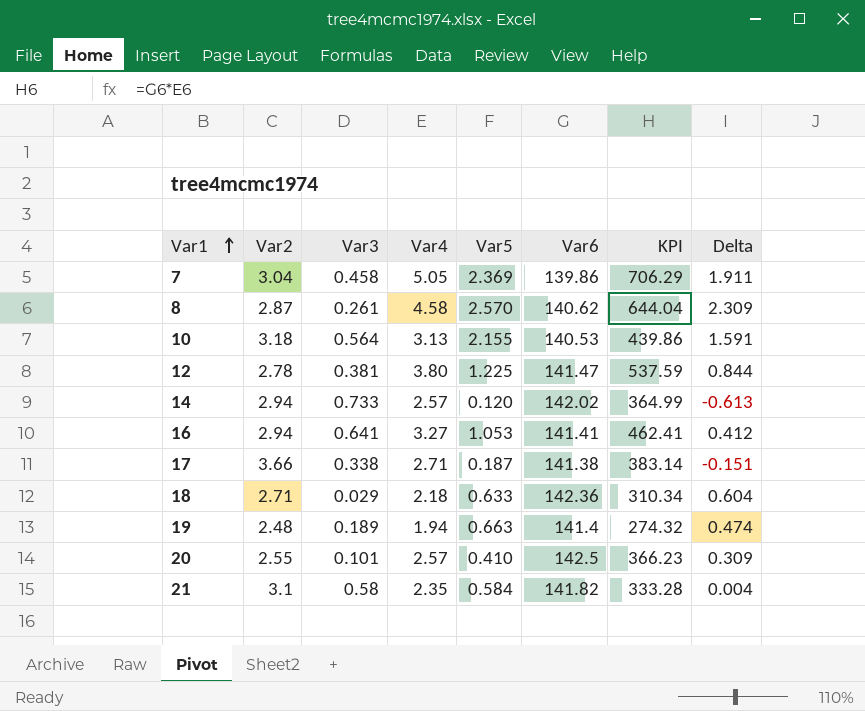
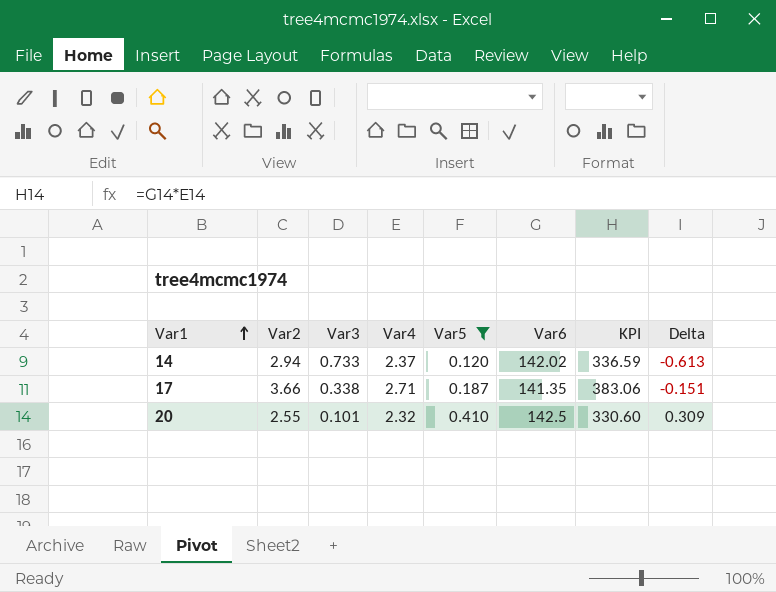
filter: none -> Var5 <= 0.410
14 | Var4: 2.57 -> 2.37
14 | KPI: 364.99 -> 336.59
17 | Var6: 141.38 -> 141.35
17 | KPI: 383.14 -> 383.06
20 | Var4: 2.57 -> 2.32
20 | KPI: 366.23 -> 330.60

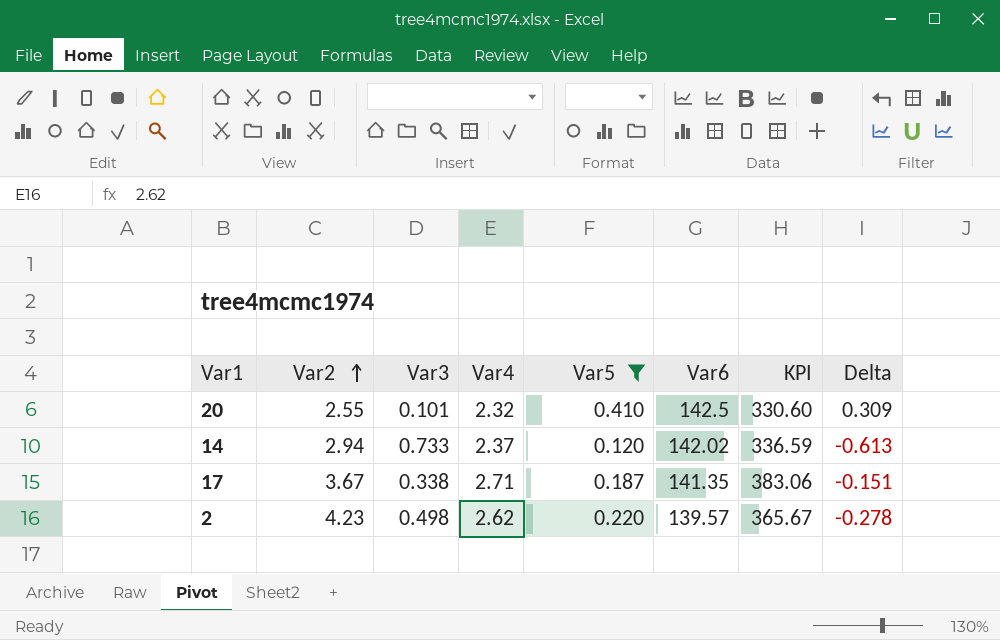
row order: Var1 ascending -> Var2 ascending
17 | Var2: 3.66 -> 3.67
row 2: none -> 4.23 | 0.498 | 2.62 | 0.220 | 139.57 | 365.67 | -0.278

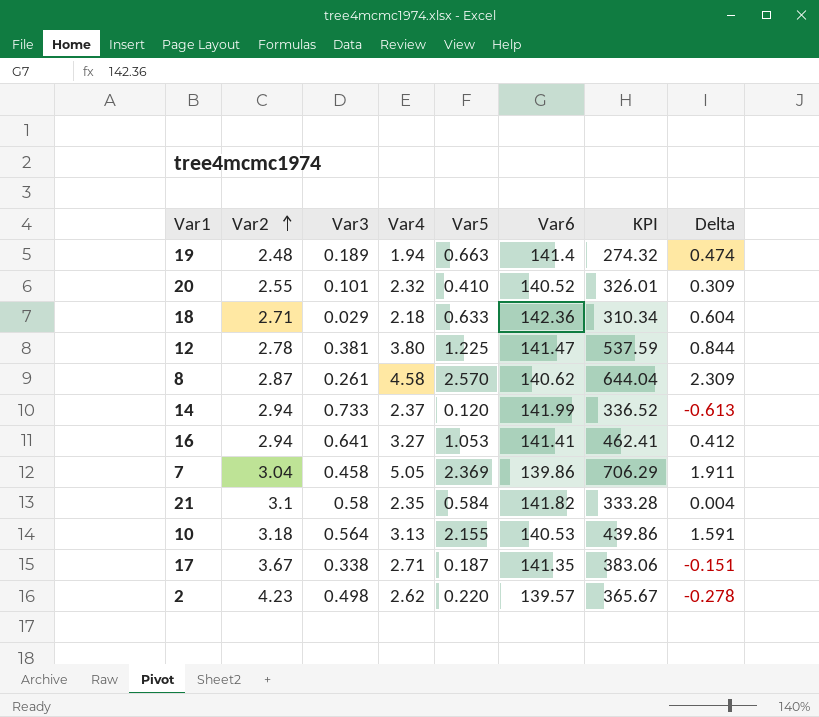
filter: Var5 <= 0.410 -> none
20 | Var6: 142.5 -> 140.52
20 | KPI: 330.60 -> 326.01
14 | Var6: 142.02 -> 141.99
14 | KPI: 336.59 -> 336.52

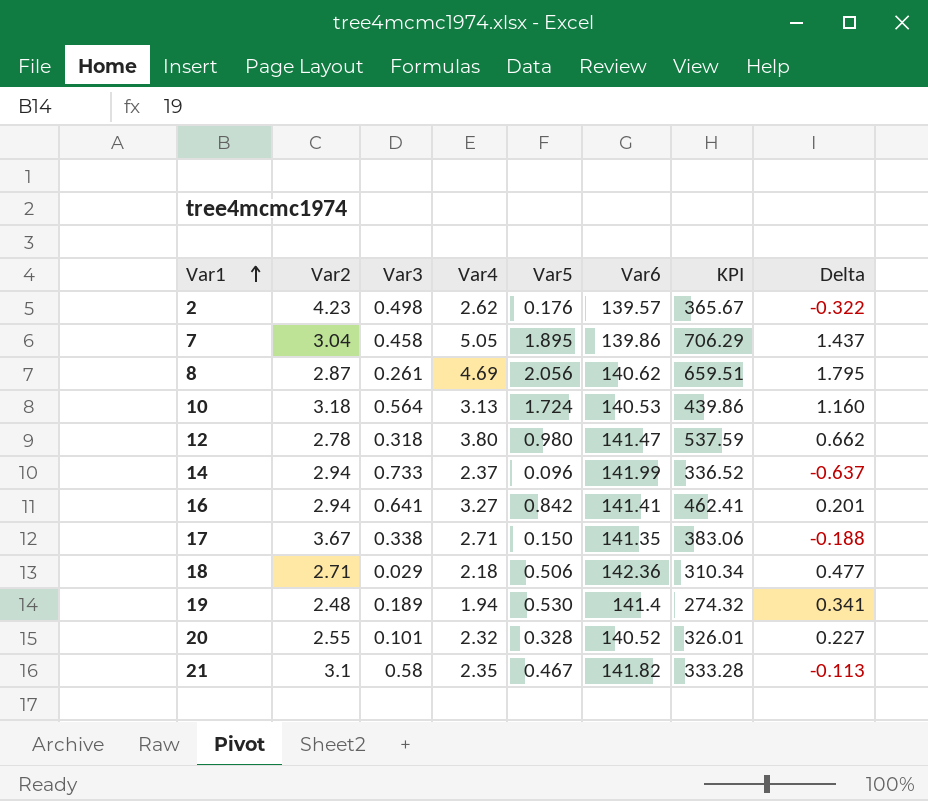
row order: Var2 ascending -> Var1 ascending
2 | Var5: 0.220 -> 0.176
2 | Delta: -0.278 -> -0.322
7 | Var5: 2.369 -> 1.895
7 | Delta: 1.911 -> 1.437
8 | Var4: 4.58 -> 4.69
8 | Var5: 2.570 -> 2.056
8 | KPI: 644.04 -> 659.51
8 | Delta: 2.309 -> 1.795
10 | Var5: 2.155 -> 1.724
10 | Delta: 1.591 -> 1.160
12 | Var3: 0.381 -> 0.318
12 | Var5: 1.225 -> 0.980
12 | Delta: 0.844 -> 0.662
14 | Var5: 0.120 -> 0.096
14 | Delta: -0.613 -> -0.637
16 | Var5: 1.053 -> 0.842
16 | Delta: 0.412 -> 0.201
17 | Var5: 0.187 -> 0.150
17 | Delta: -0.151 -> -0.188
18 | Var5: 0.633 -> 0.506
18 | Delta: 0.604 -> 0.477
19 | Var5: 0.663 -> 0.530
19 | Delta: 0.474 -> 0.341
20 | Var5: 0.410 -> 0.328
20 | Delta: 0.309 -> 0.227
21 | Var5: 0.584 -> 0.467
21 | Delta: 0.004 -> -0.113

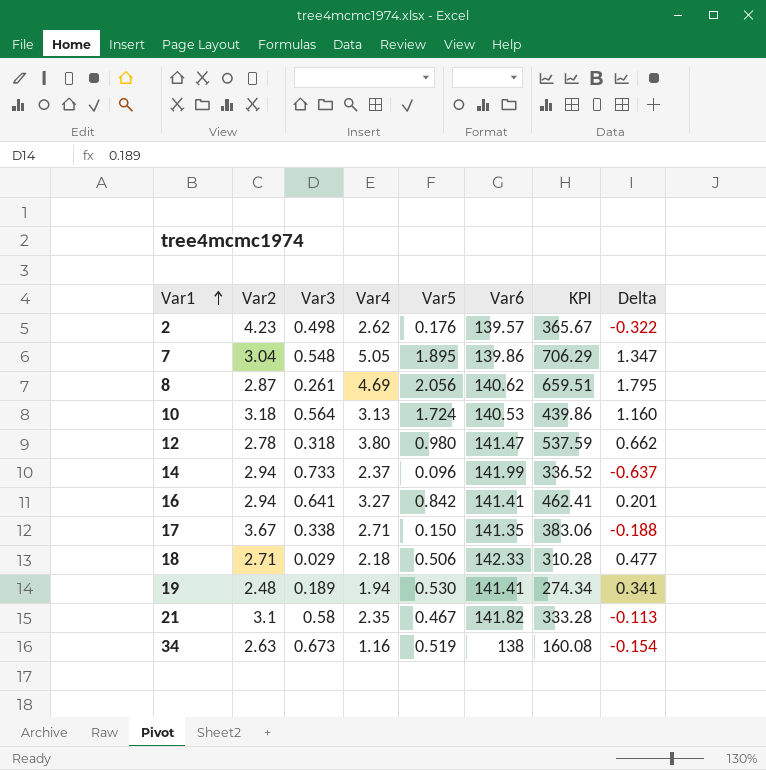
row 20: 2.55 | 0.101 | 2.32 | 0.328 | 140.52 | 326.01 | 0.227 -> none
7 | Var3: 0.458 -> 0.548
7 | Delta: 1.437 -> 1.347
18 | Var6: 142.36 -> 142.33
18 | KPI: 310.34 -> 310.28
19 | Var6: 141.4 -> 141.41
19 | KPI: 274.32 -> 274.34
row 34: none -> 2.63 | 0.673 | 1.16 | 0.519 | 138 | 160.08 | -0.154

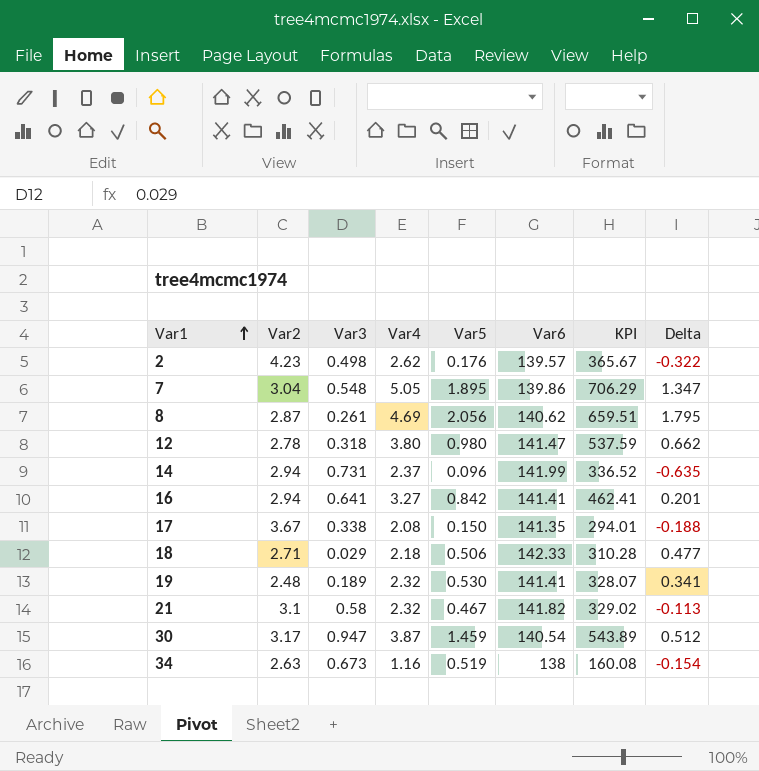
row 10: 3.18 | 0.564 | 3.13 | 1.724 | 140.53 | 439.86 | 1.160 -> none
14 | Var3: 0.733 -> 0.731
14 | Delta: -0.637 -> -0.635
17 | Var4: 2.71 -> 2.08
17 | KPI: 383.06 -> 294.01
19 | Var4: 1.94 -> 2.32
19 | KPI: 274.34 -> 328.07
21 | Var4: 2.35 -> 2.32
21 | KPI: 333.28 -> 329.02
row 30: none -> 3.17 | 0.947 | 3.87 | 1.459 | 140.54 | 543.89 | 0.512

